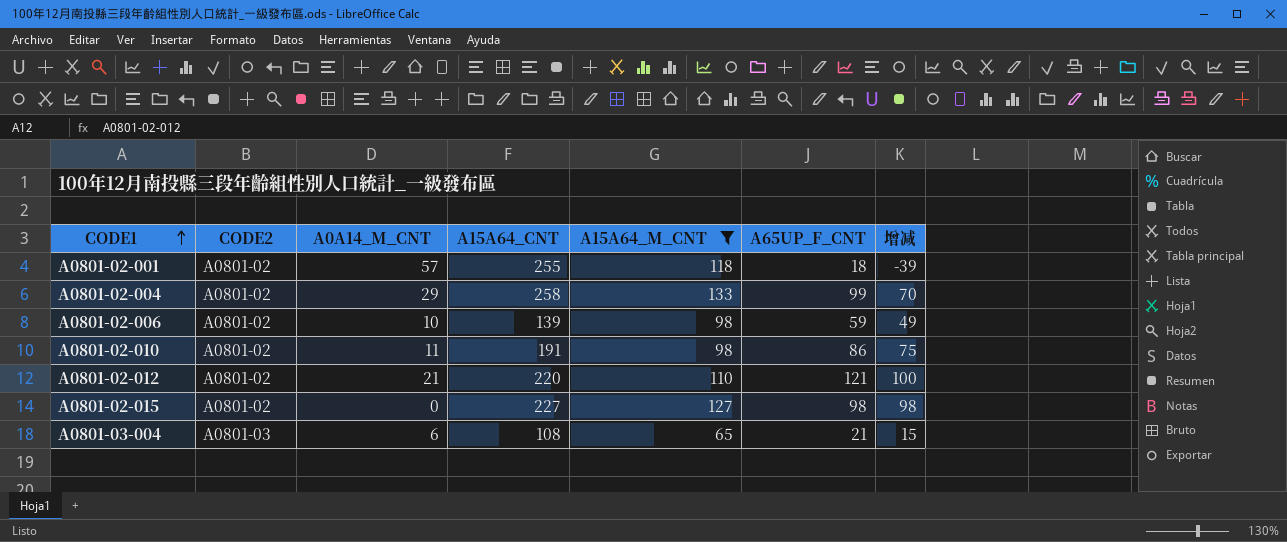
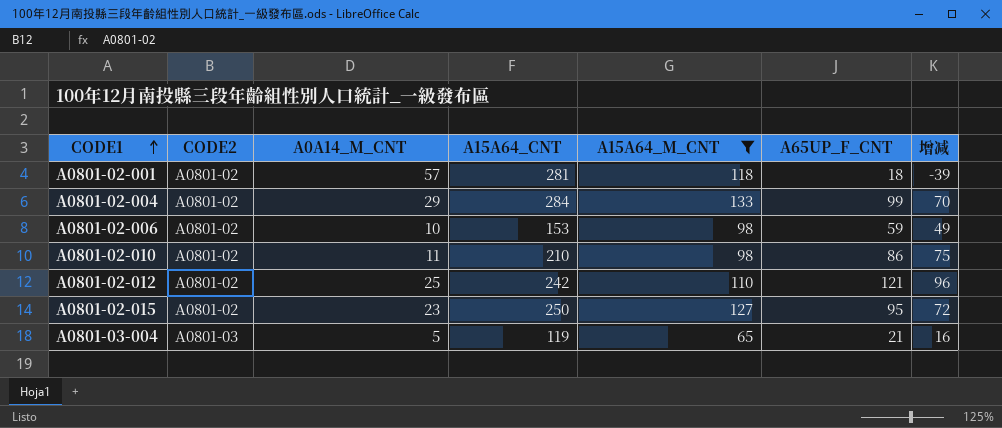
A0801-02-001 | A15A64_CNT: 255 -> 281
A0801-02-004 | A15A64_CNT: 258 -> 284
A0801-02-006 | A15A64_CNT: 139 -> 153
A0801-02-010 | A15A64_CNT: 191 -> 210
A0801-02-012 | A0A14_M_CNT: 21 -> 25
A0801-02-012 | A15A64_CNT: 220 -> 242
A0801-02-012 | 增减: 100 -> 96
A0801-02-015 | A0A14_M_CNT: 0 -> 23
A0801-02-015 | A15A64_CNT: 227 -> 250
A0801-02-015 | A65UP_F_CNT: 98 -> 95
A0801-02-015 | 增减: 98 -> 72
A0801-03-004 | A0A14_M_CNT: 6 -> 5
A0801-03-004 | A15A64_CNT: 108 -> 119
A0801-03-004 | 增减: 15 -> 16

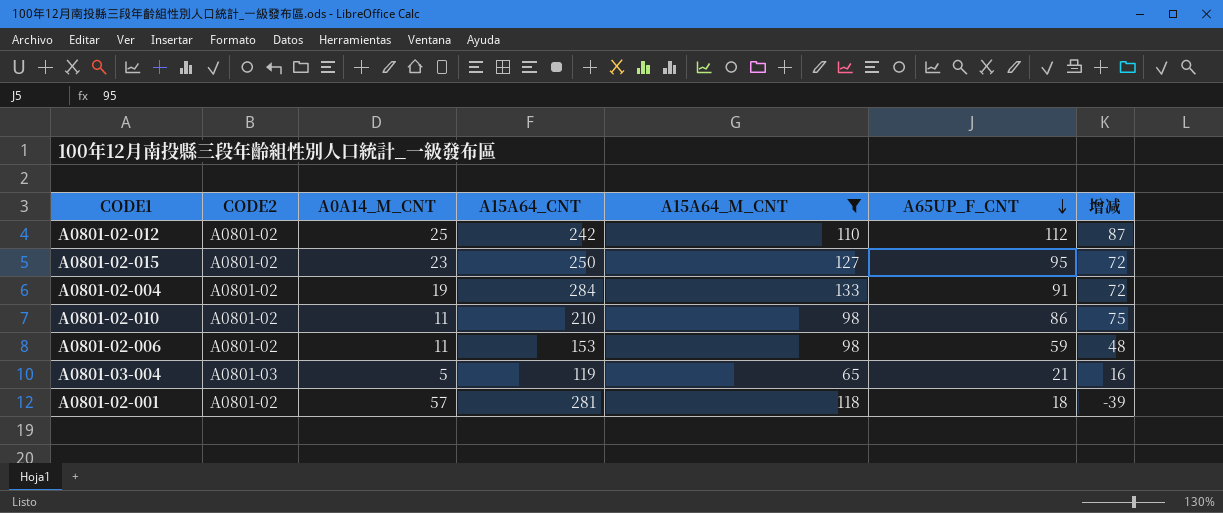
row order: CODE1 ascending -> A65UP_F_CNT descending
A0801-02-012 | A65UP_F_CNT: 121 -> 112
A0801-02-012 | 增减: 96 -> 87
A0801-02-004 | A0A14_M_CNT: 29 -> 19
A0801-02-004 | A65UP_F_CNT: 99 -> 91
A0801-02-004 | 增减: 70 -> 72
A0801-02-006 | A0A14_M_CNT: 10 -> 11
A0801-02-006 | 增减: 49 -> 48

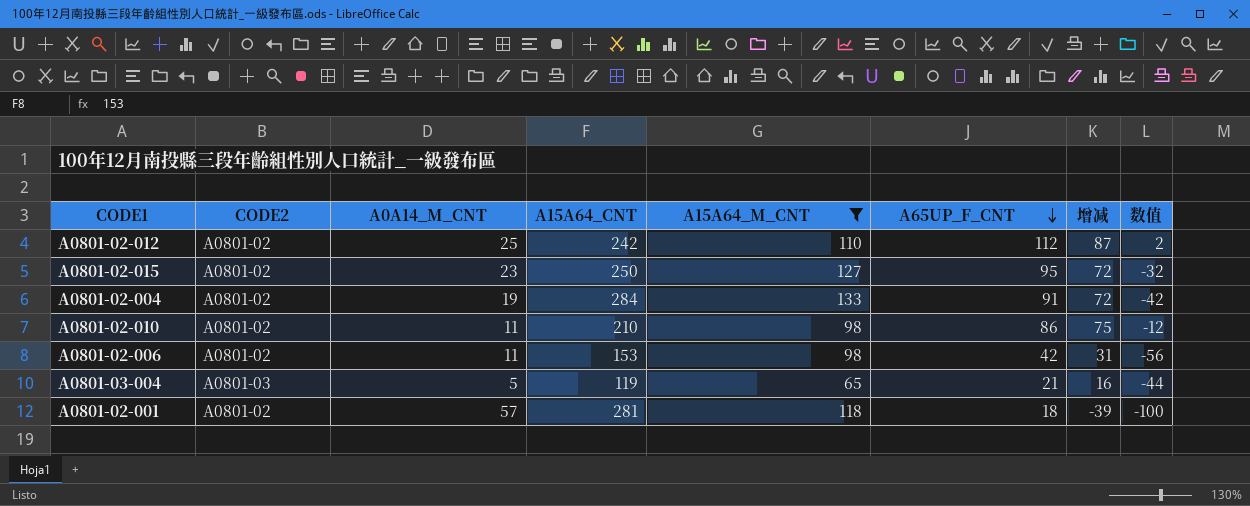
column 数值 | formula: none -> [A65UP_F_CNT] - [A15A64_M_CNT]
A0801-02-006 | A65UP_F_CNT: 59 -> 42
A0801-02-006 | 增减: 48 -> 31

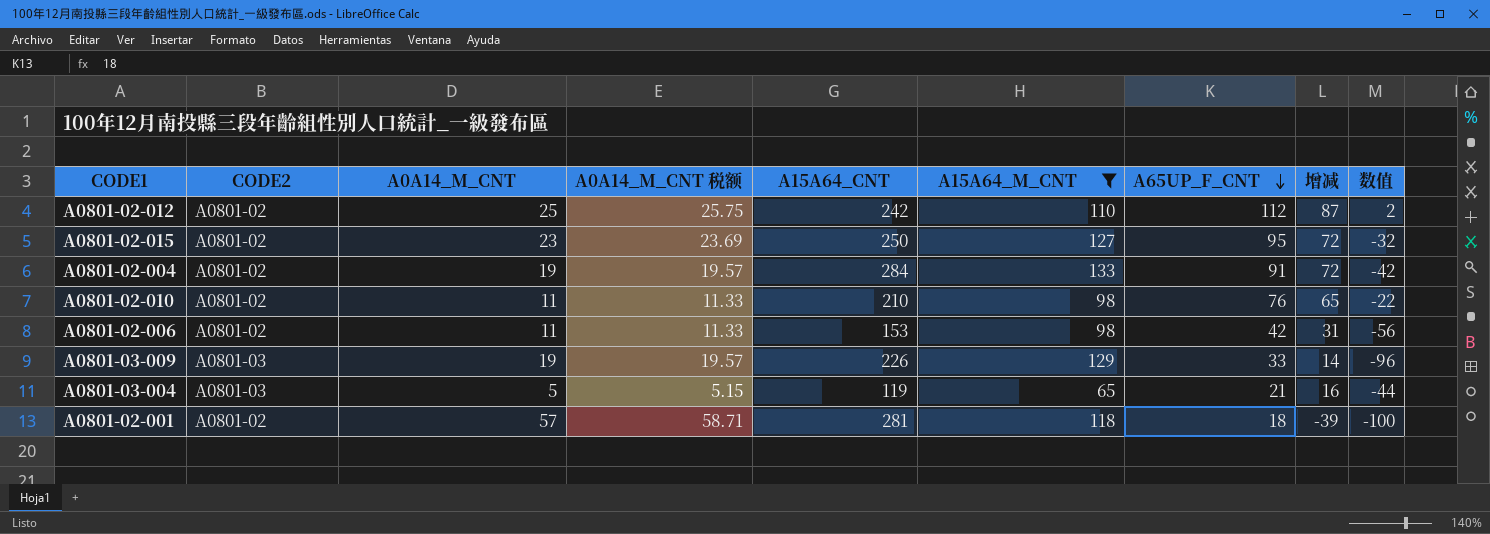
column A0A14_M_CNT 税额 | formula: none -> [A0A14_M_CNT] * 1.03
A0801-02-010 | A65UP_F_CNT: 86 -> 76
A0801-02-010 | 增减: 75 -> 65
A0801-02-010 | 数值: -12 -> -22
row A0801-03-009: none -> A0801-03 | 19 | 19.57 | 226 | 129 | 33 | 14 | -96

